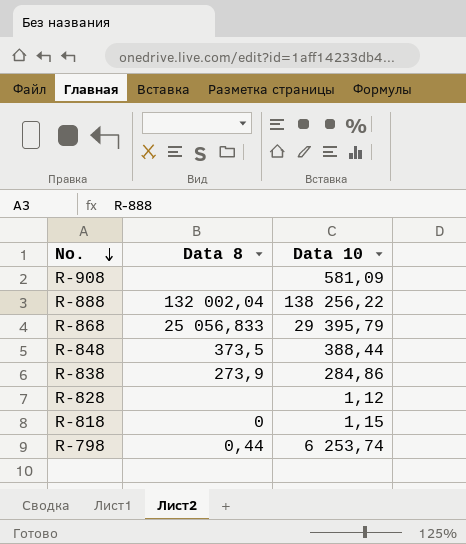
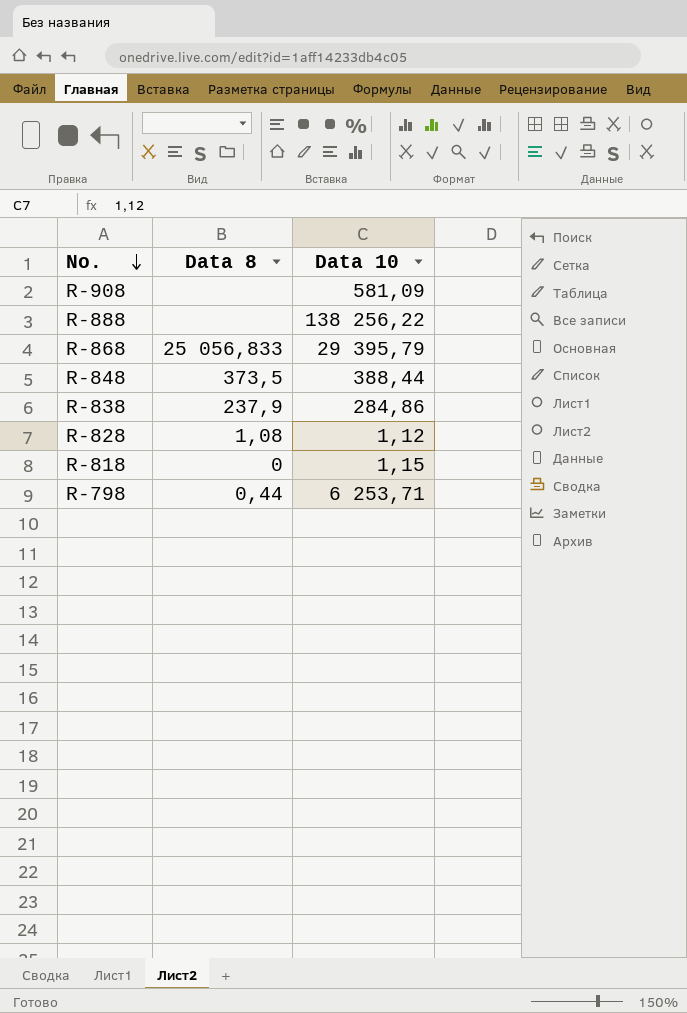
R-888 | Data 8: 132 002,04 -> none
R-838 | Data 8: 273,9 -> 237,9
R-828 | Data 8: none -> 1,08
R-798 | Data 10: 6 253,74 -> 6 253,71

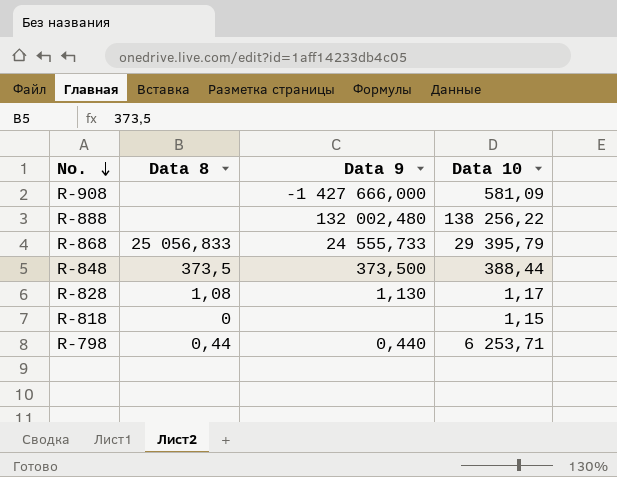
column Data 9 | position: none -> 3
row R-838: 237,9 | 284,86 -> none
R-828 | Data 10: 1,12 -> 1,17

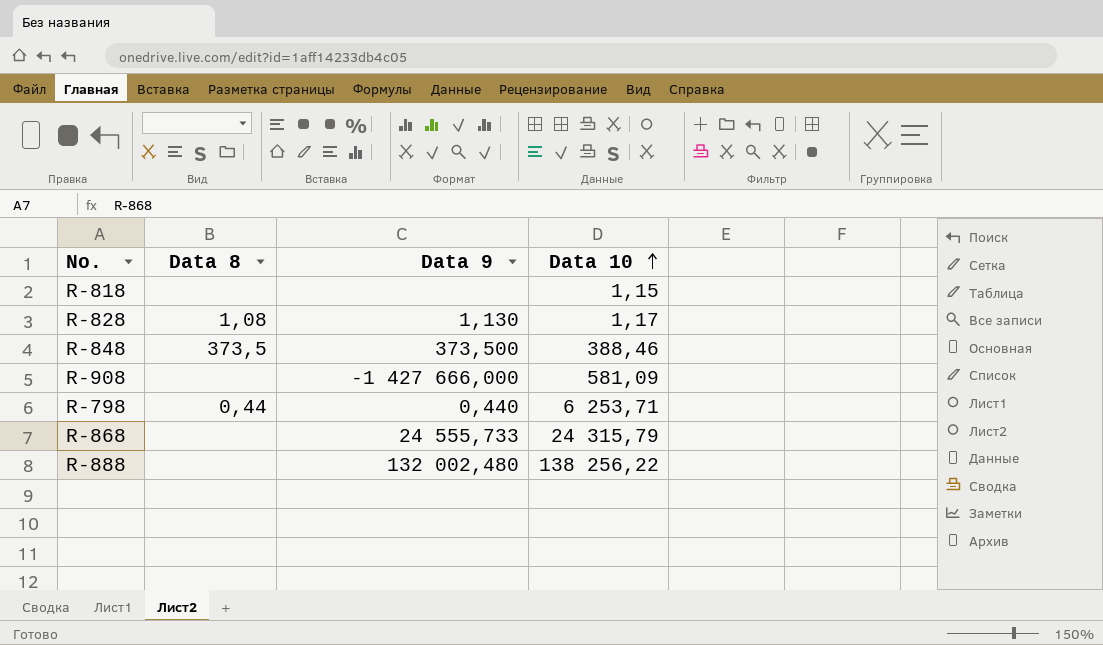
row order: No. descending -> Data 10 ascending
R-818 | Data 8: 0 -> none
R-848 | Data 10: 388,44 -> 388,46
R-868 | Data 8: 25 056,833 -> none
R-868 | Data 10: 29 395,79 -> 24 315,79

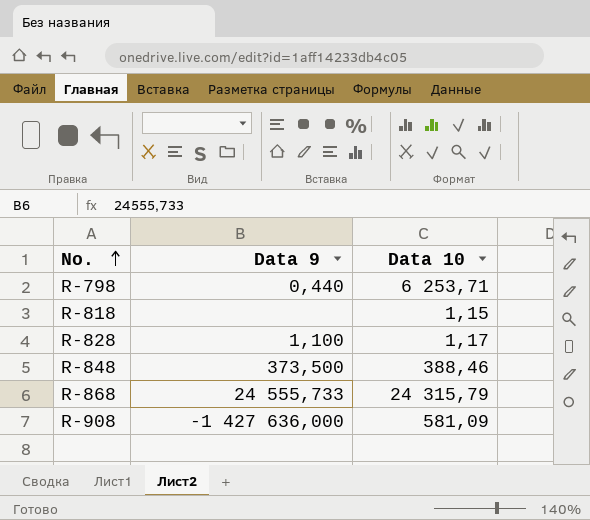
row order: Data 10 ascending -> No. ascending
column Data 8 | position: 2 -> none
row R-888: none | 132 002,480 | 138 256,22 -> none
R-828 | Data 9: 1,130 -> 1,100
R-908 | Data 9: -1 427 666,000 -> -1 427 636,000

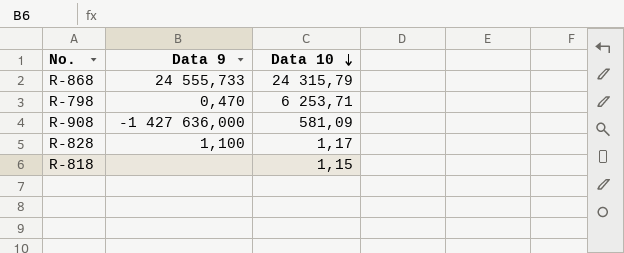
row order: No. ascending -> Data 10 descending
row R-848: 373,500 | 388,46 -> none
R-798 | Data 9: 0,440 -> 0,470

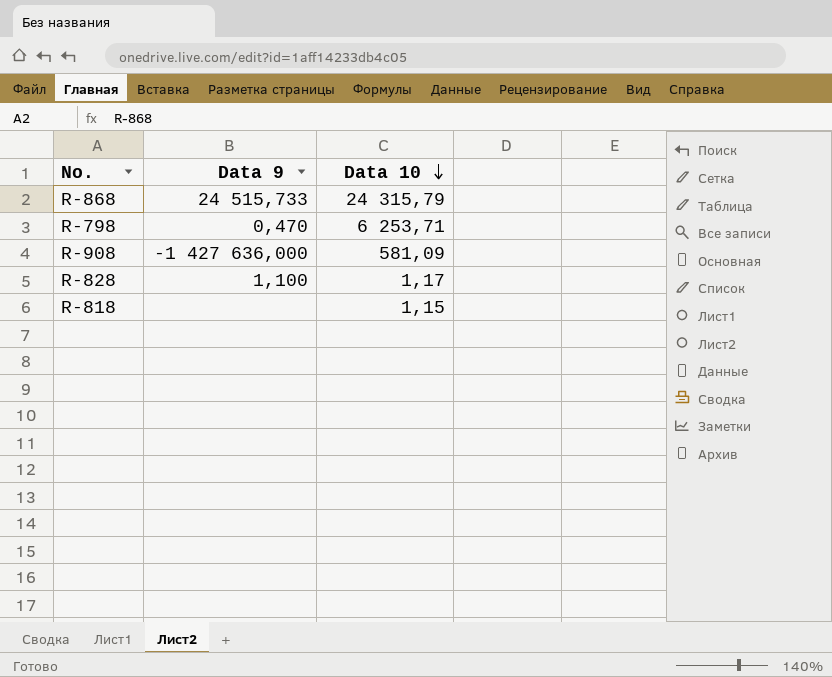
R-868 | Data 9: 24 555,733 -> 24 515,733

